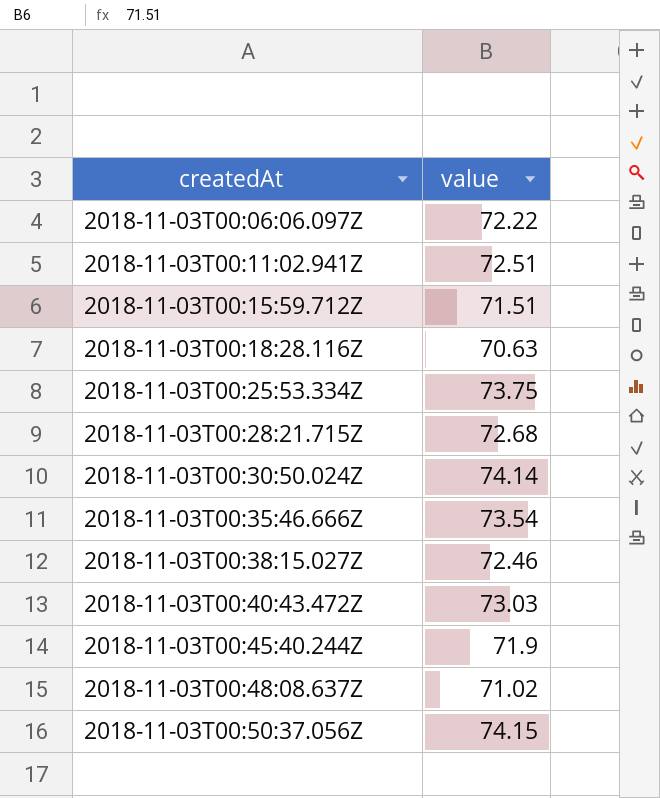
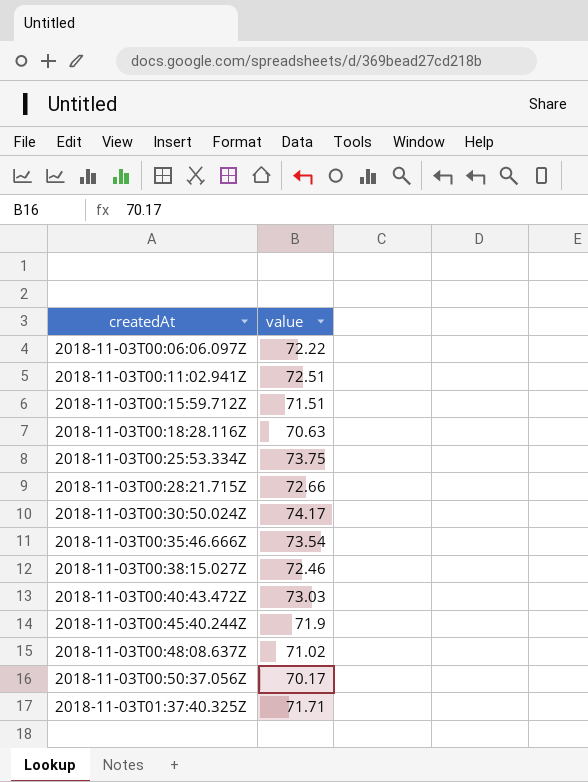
2018-11-03T00:28:21.715Z | value: 72.68 -> 72.66
2018-11-03T00:30:50.024Z | value: 74.14 -> 74.17
2018-11-03T00:50:37.056Z | value: 74.15 -> 70.17
row 2018-11-03T01:37:40.325Z: none -> 71.71

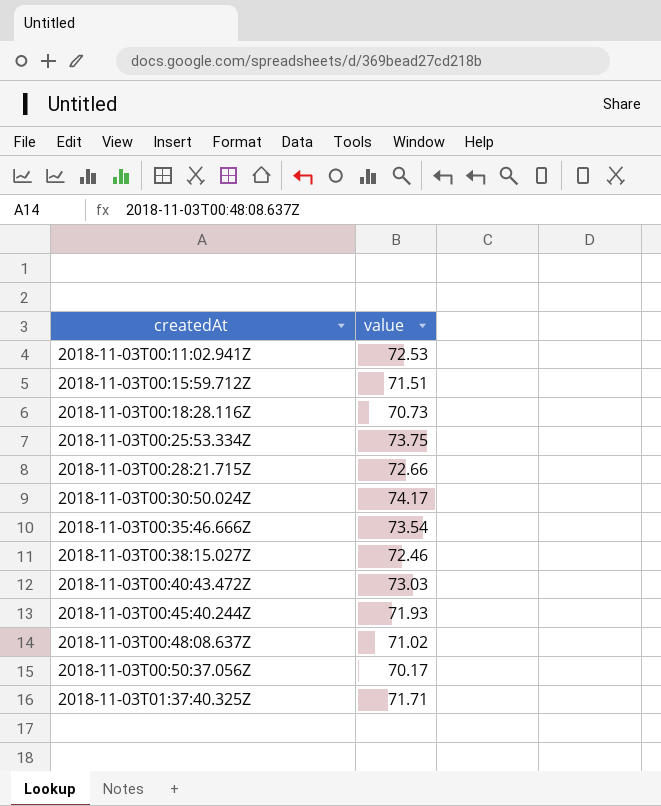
row 2018-11-03T00:06:06.097Z: 72.22 -> none
2018-11-03T00:11:02.941Z | value: 72.51 -> 72.53
2018-11-03T00:18:28.116Z | value: 70.63 -> 70.73
2018-11-03T00:45:40.244Z | value: 71.9 -> 71.93

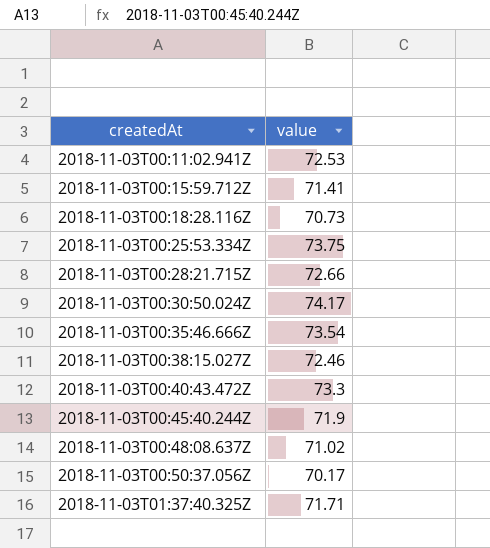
2018-11-03T00:15:59.712Z | value: 71.51 -> 71.41
2018-11-03T00:40:43.472Z | value: 73.03 -> 73.3
2018-11-03T00:45:40.244Z | value: 71.93 -> 71.9

